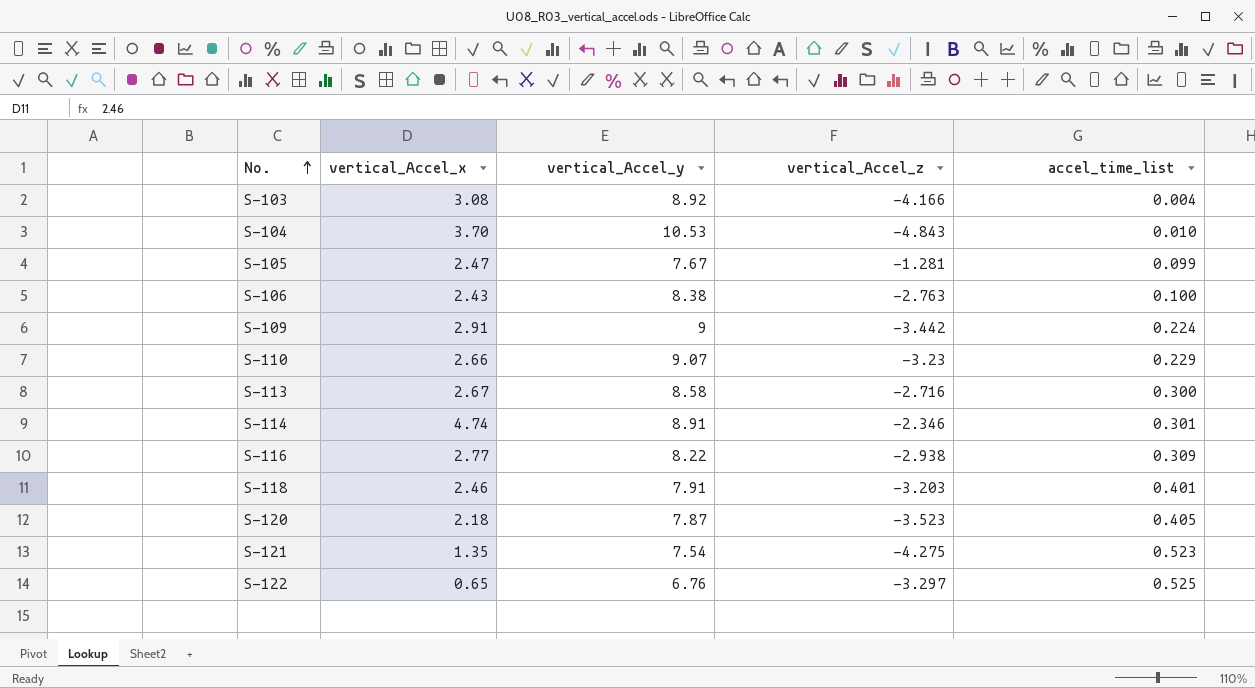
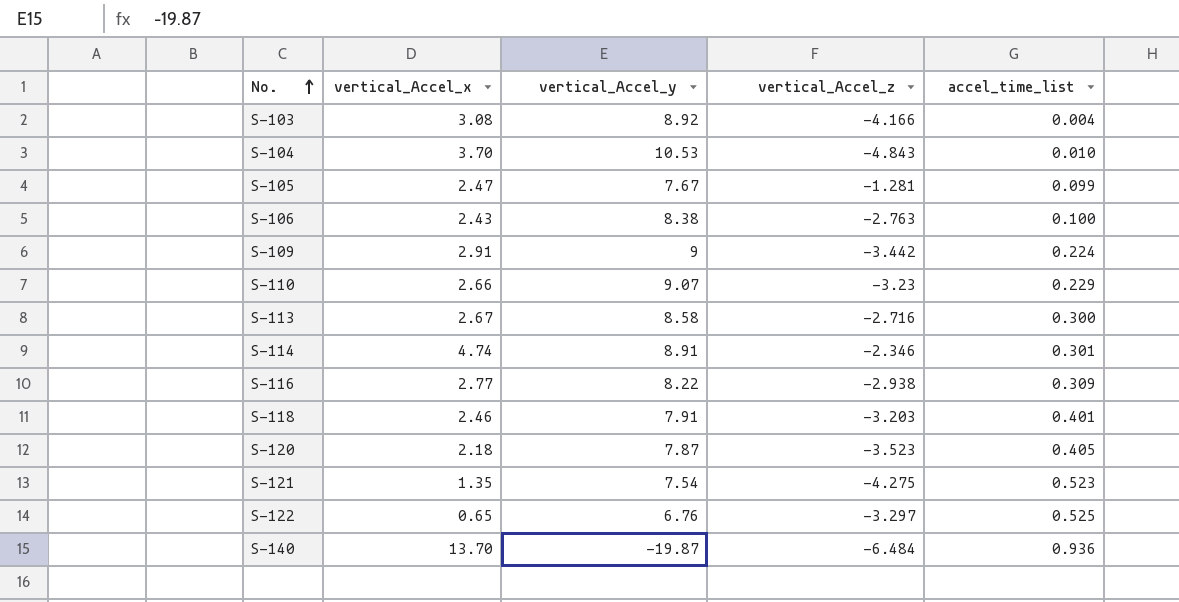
row S-140: none -> 13.70 | -19.87 | -6.484 | 0.936

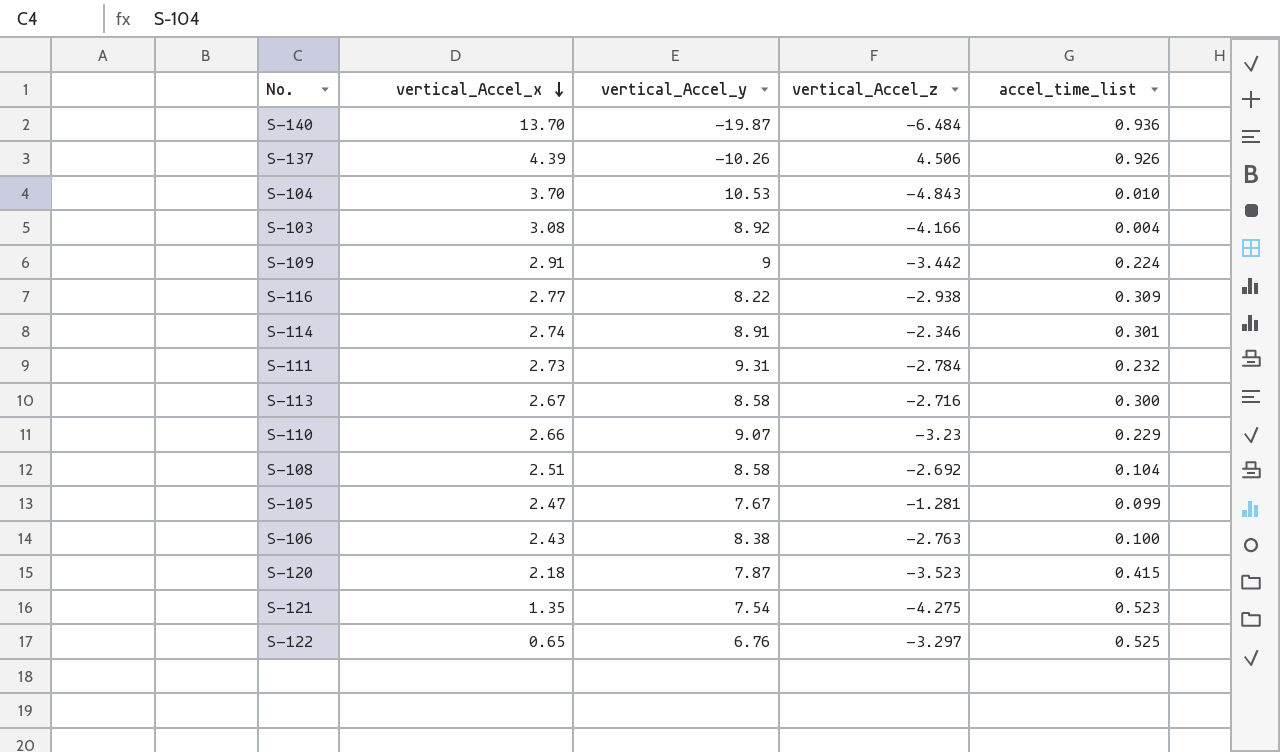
row order: No. ascending -> vertical_Accel_x descending
row S-118: 2.46 | 7.91 | -3.203 | 0.401 -> none
row S-137: none -> 4.39 | -10.26 | 4.506 | 0.926
S-114 | vertical_Accel_x: 4.74 -> 2.74
row S-111: none -> 2.73 | 9.31 | -2.784 | 0.232
row S-108: none -> 2.51 | 8.58 | -2.692 | 0.104
S-120 | accel_time_list: 0.405 -> 0.415

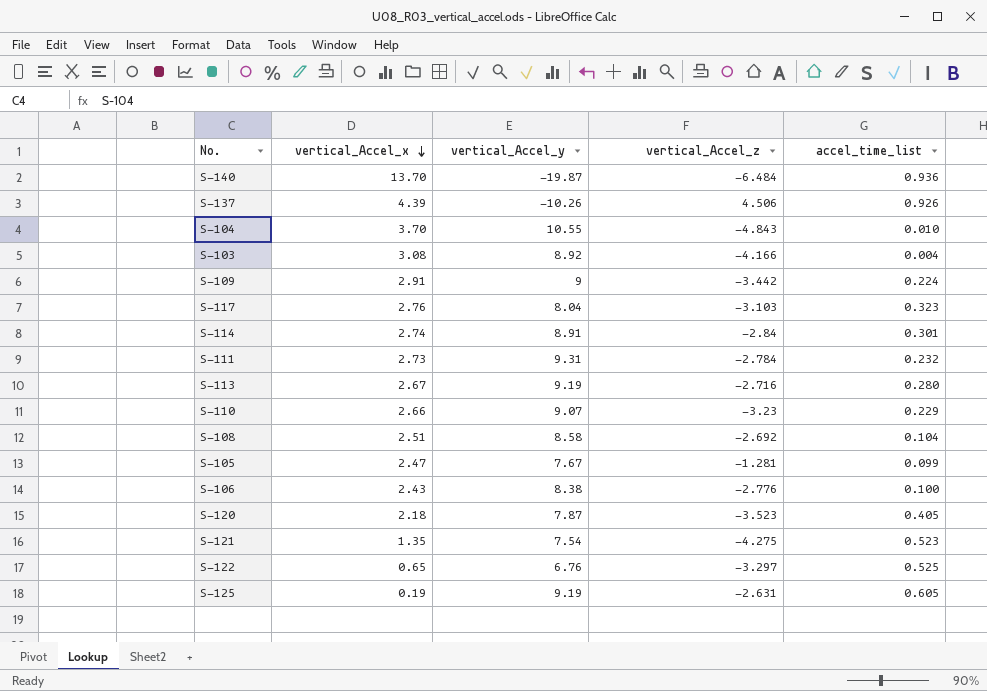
row S-116: 2.77 | 8.22 | -2.938 | 0.309 -> none
S-104 | vertical_Accel_y: 10.53 -> 10.55
row S-117: none -> 2.76 | 8.04 | -3.103 | 0.323
S-114 | vertical_Accel_z: -2.346 -> -2.84
S-113 | vertical_Accel_y: 8.58 -> 9.19
S-113 | accel_time_list: 0.300 -> 0.280
S-106 | vertical_Accel_z: -2.763 -> -2.776
S-120 | accel_time_list: 0.415 -> 0.405
row S-125: none -> 0.19 | 9.19 | -2.631 | 0.605

